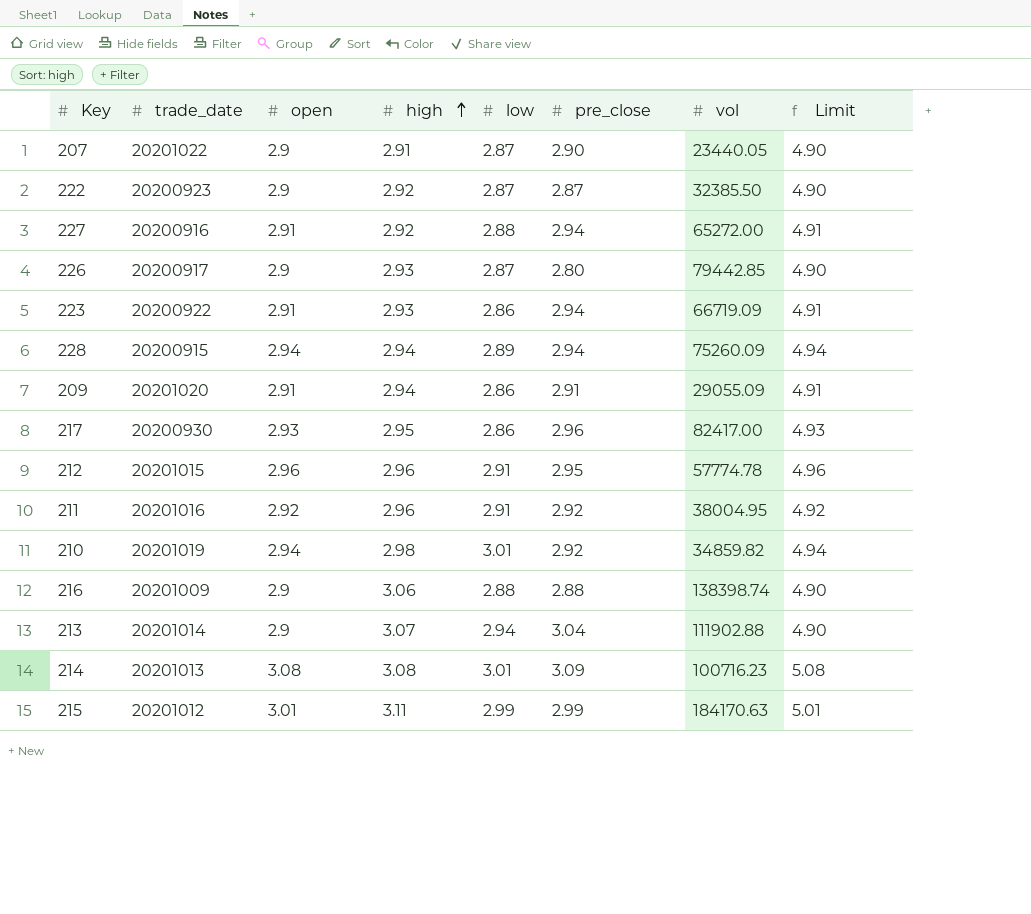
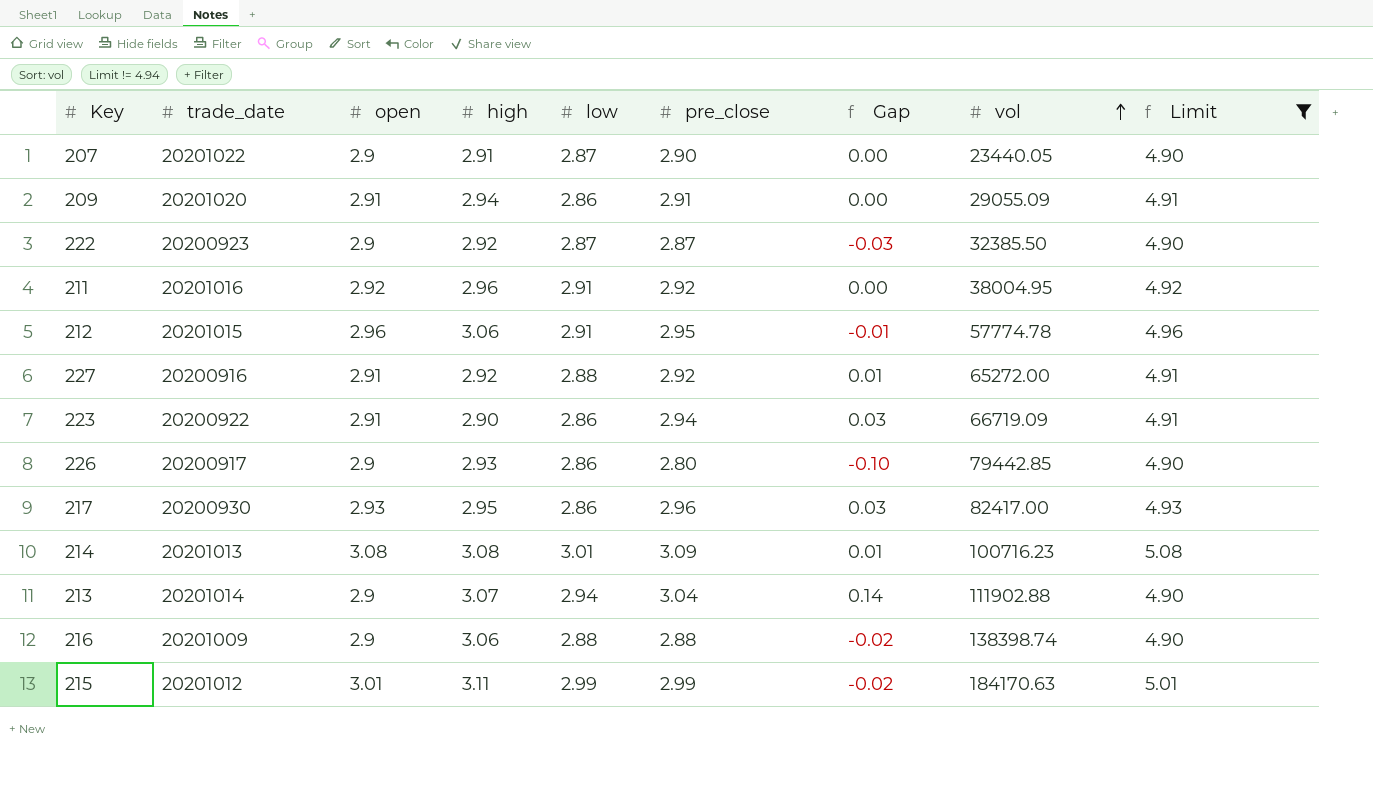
filter: none -> Limit != 4.94
row order: high ascending -> vol ascending
column Gap | formula: none -> [pre_close] - [open]
212 | high: 2.96 -> 3.06
227 | pre_close: 2.94 -> 2.92
223 | high: 2.93 -> 2.90
226 | low: 2.87 -> 2.86

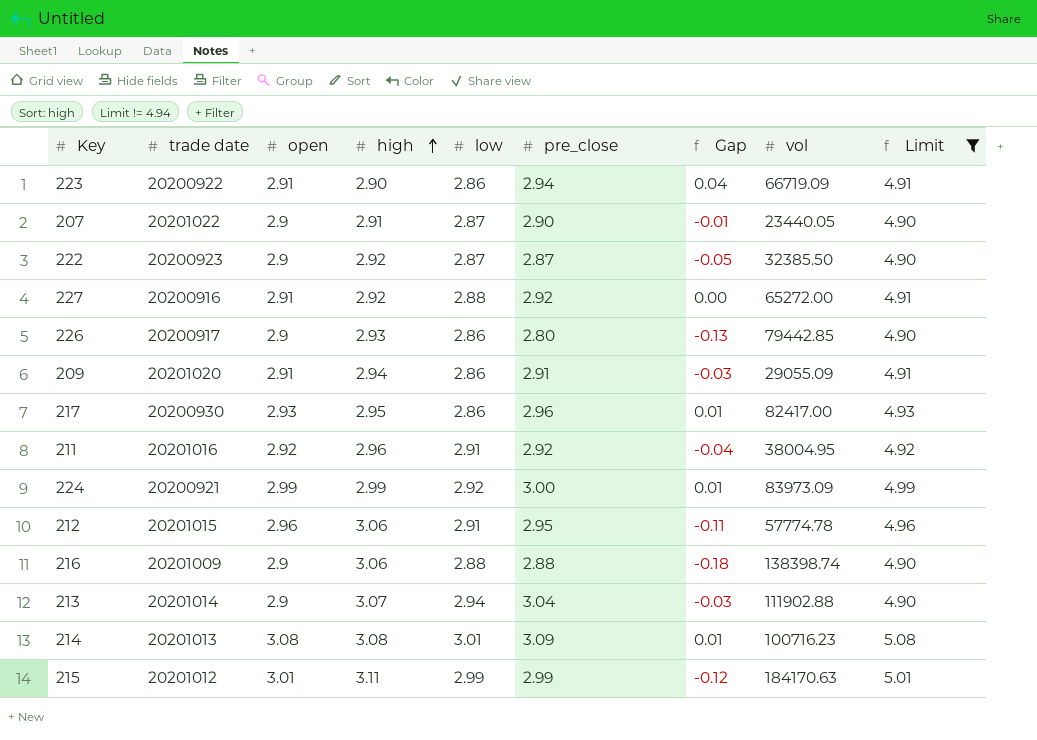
row order: vol ascending -> high ascending
column name: trade_date -> trade date
column Gap | formula: [pre_close] - [open] -> [pre_close] - [high]
row 224: none -> 20200921 | 2.99 | 2.99 | 2.92 | 3.00 | 0.01 | 83973.09 | 4.99

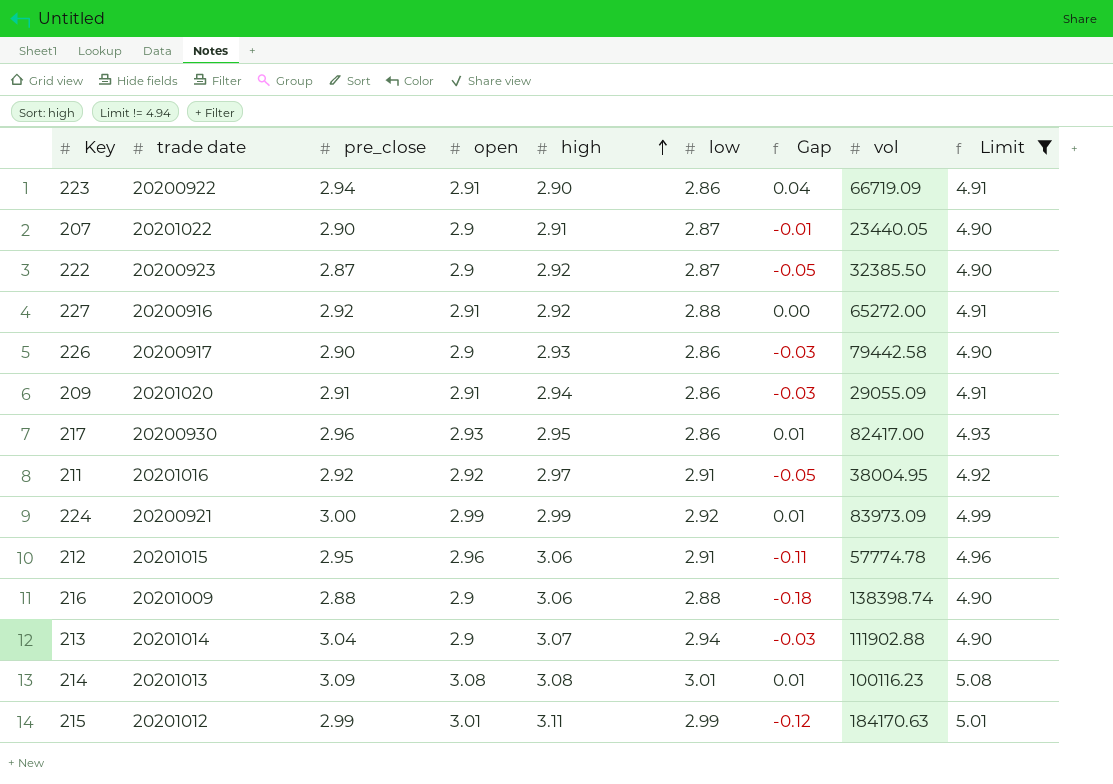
column pre_close | position: 6 -> 3
226 | pre_close: 2.80 -> 2.90
226 | Gap: -0.13 -> -0.03
226 | vol: 79442.85 -> 79442.58
211 | high: 2.96 -> 2.97
211 | Gap: -0.04 -> -0.05
214 | vol: 100716.23 -> 100116.23

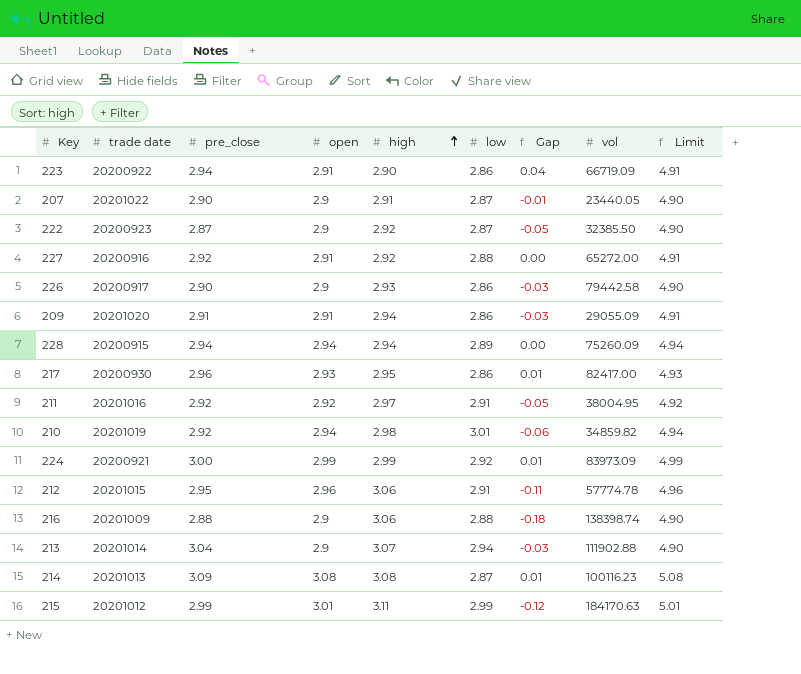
filter: Limit != 4.94 -> none
214 | low: 3.01 -> 2.87

